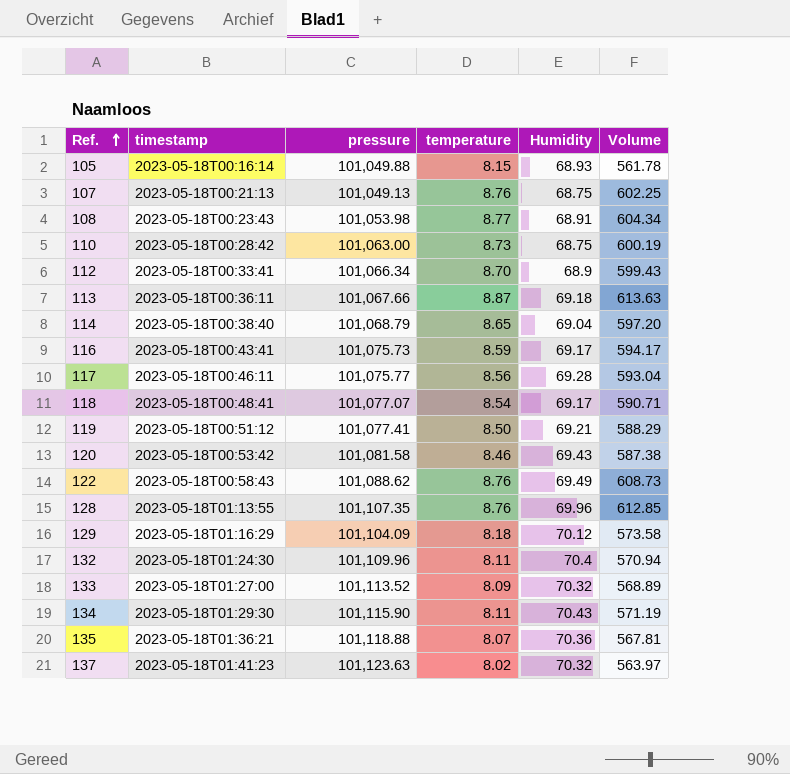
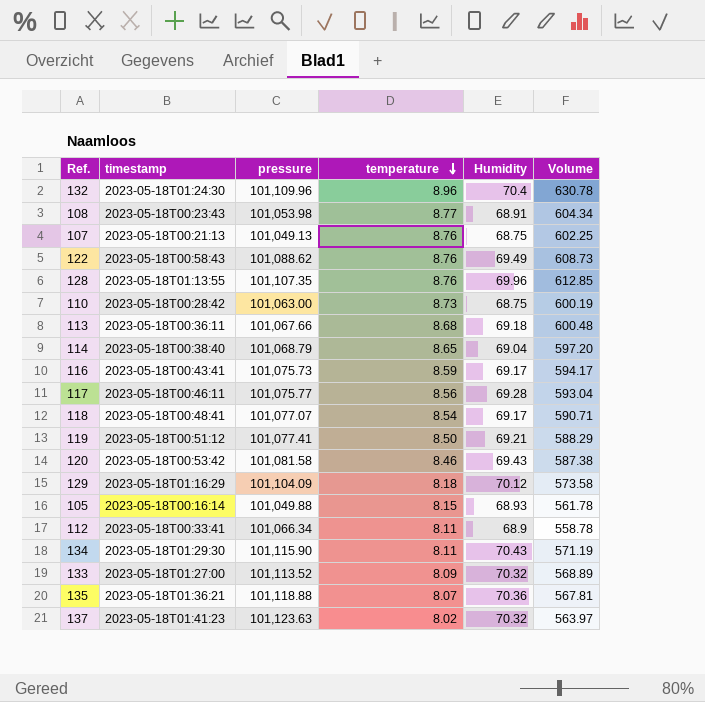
row order: Ref. ascending -> temperature descending
132 | temperature: 8.11 -> 8.96
132 | Volume: 570.94 -> 630.78
113 | temperature: 8.87 -> 8.68
113 | Volume: 613.63 -> 600.48
112 | temperature: 8.70 -> 8.11
112 | Volume: 599.43 -> 558.78

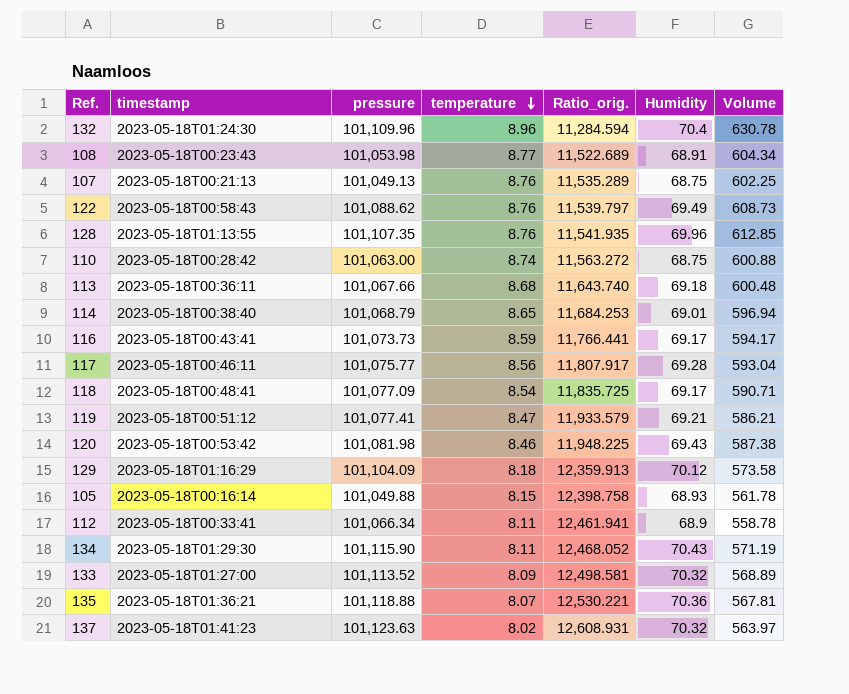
column Ratio_orig. | formula: none -> [pressure] / [temperature]
110 | temperature: 8.73 -> 8.74
110 | Volume: 600.19 -> 600.88
114 | Humidity: 69.04 -> 69.01
114 | Volume: 597.20 -> 596.94
116 | pressure: 101,075.73 -> 101,073.73
118 | pressure: 101,077.07 -> 101,077.09
119 | temperature: 8.50 -> 8.47
119 | Volume: 588.29 -> 586.21
120 | pressure: 101,081.58 -> 101,081.98

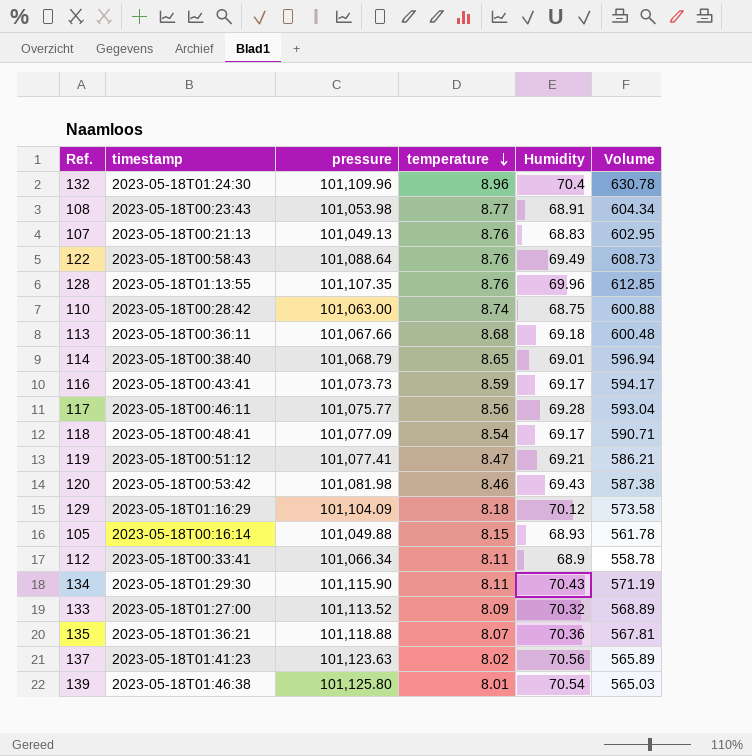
column Ratio_orig. | formula: [pressure] / [temperature] -> none
107 | Humidity: 68.75 -> 68.83
107 | Volume: 602.25 -> 602.95
122 | pressure: 101,088.62 -> 101,088.64
137 | Humidity: 70.32 -> 70.56
137 | Volume: 563.97 -> 565.89
row 139: none -> 2023-05-18T01:46:38 | 101,125.80 | 8.01 | 70.54 | 565.03

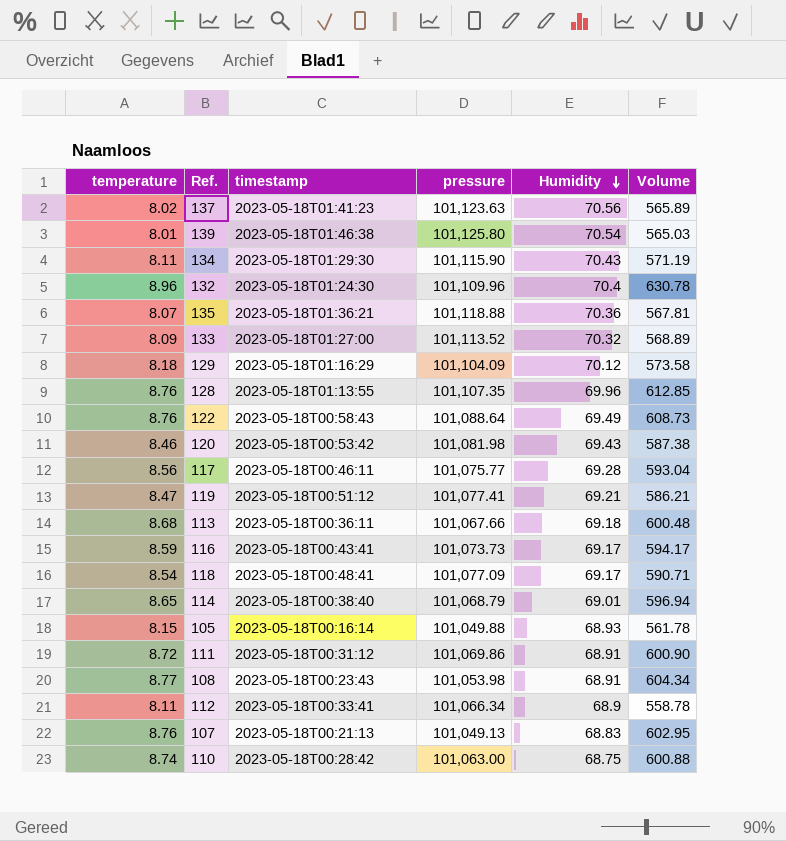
row order: temperature descending -> Humidity descending
column temperature | position: 4 -> 1
row 111: none -> 8.72 | 2023-05-18T00:31:12 | 101,069.86 | 68.91 | 600.90

